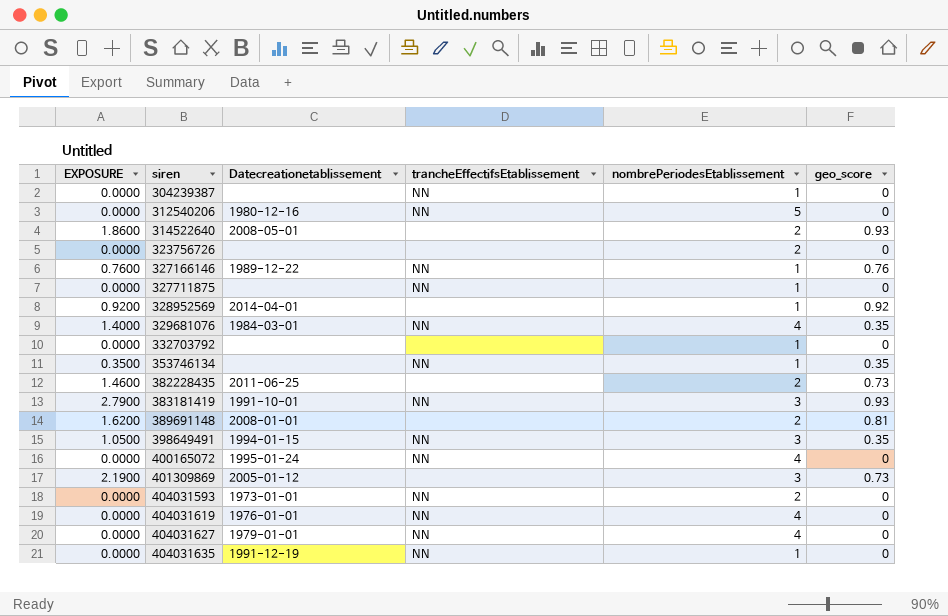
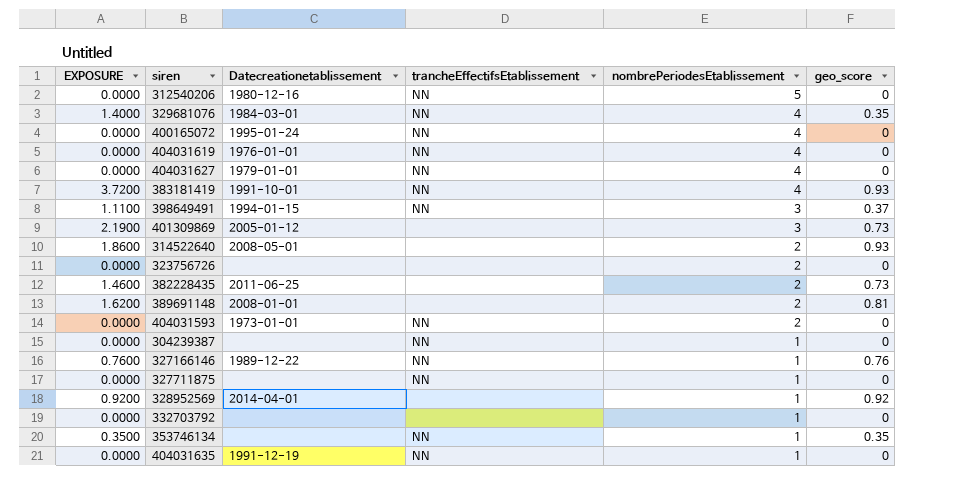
row order: siren ascending -> nombrePeriodesEtablissement descending
383181419 | EXPOSURE: 2.7900 -> 3.7200
383181419 | nombrePeriodesEtablissement: 3 -> 4
398649491 | EXPOSURE: 1.0500 -> 1.1100
398649491 | geo_score: 0.35 -> 0.37

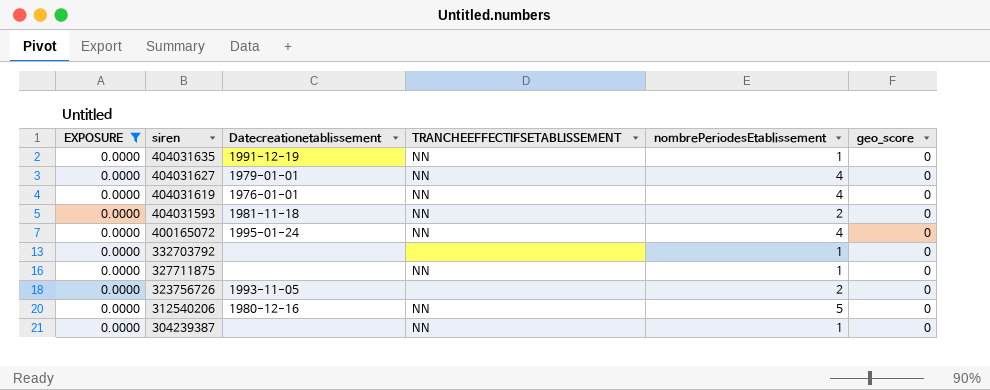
filter: none -> EXPOSURE = 0.0000
row order: nombrePeriodesEtablissement descending -> siren descending
column name: trancheEffectifsEtablissement -> TRANCHEEFFECTIFSETABLISSEMENT
404031593 | Datecreationetablissement: 1973-01-01 -> 1981-11-18
323756726 | Datecreationetablissement: none -> 1993-11-05

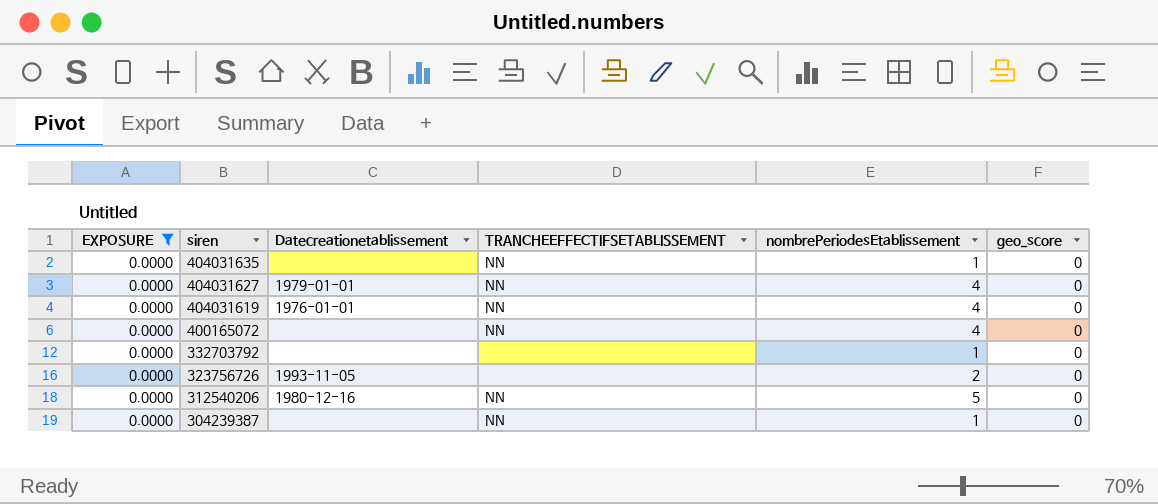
row 404031593: 0.0000 | 1981-11-18 | NN | 2 | 0 -> none
row 327711875: 0.0000 | none | NN | 1 | 0 -> none
404031635 | Datecreationetablissement: 1991-12-19 -> none
400165072 | Datecreationetablissement: 1995-01-24 -> none

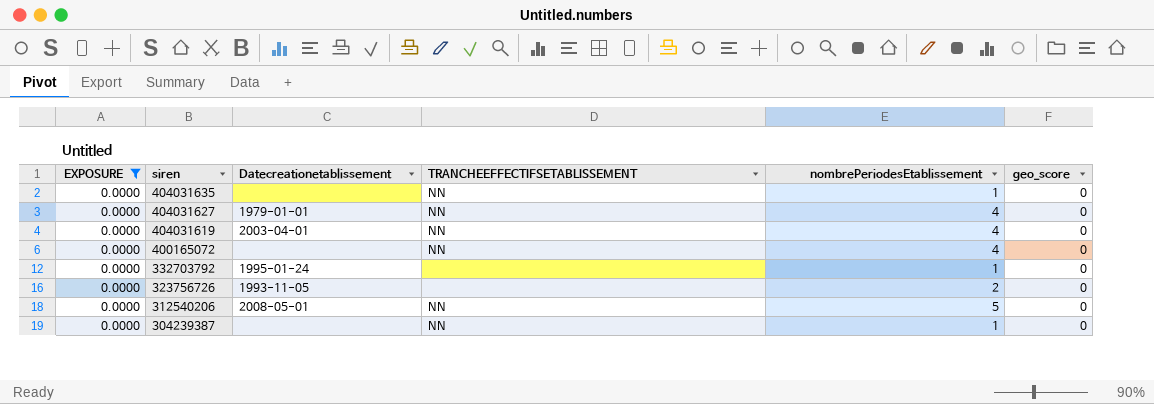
404031619 | Datecreationetablissement: 1976-01-01 -> 2003-04-01
332703792 | Datecreationetablissement: none -> 1995-01-24
312540206 | Datecreationetablissement: 1980-12-16 -> 2008-05-01

